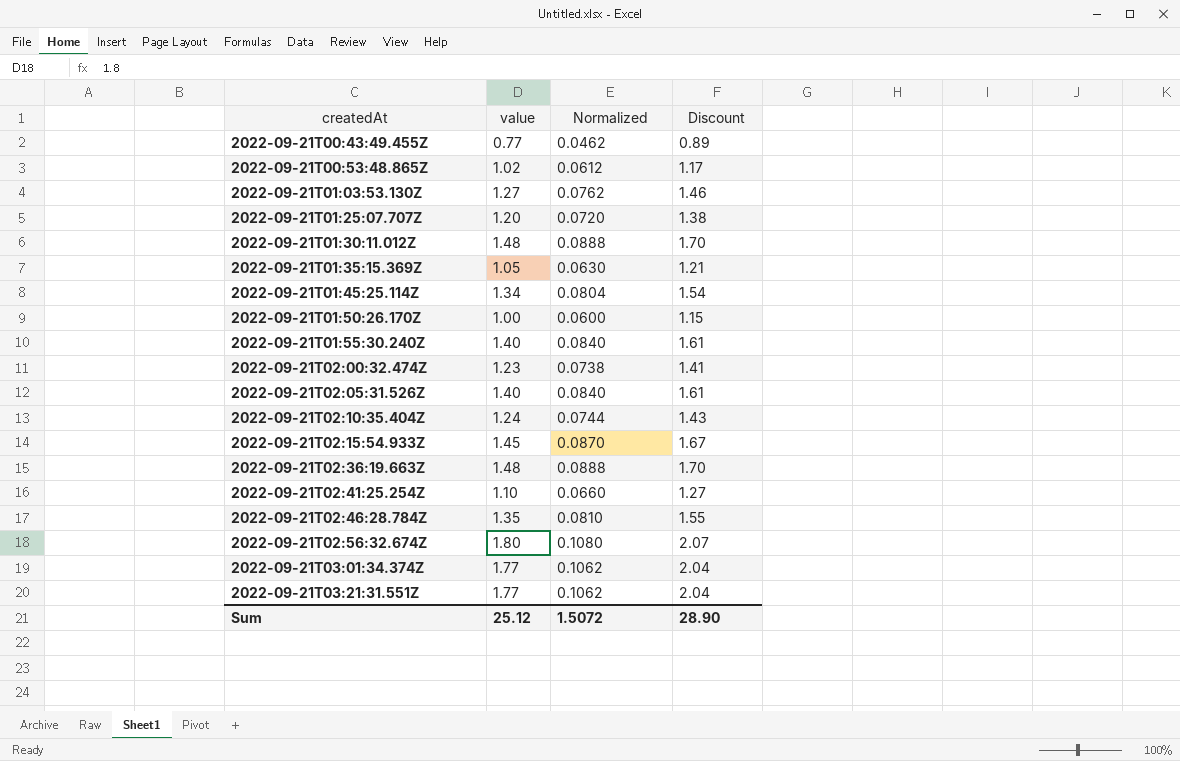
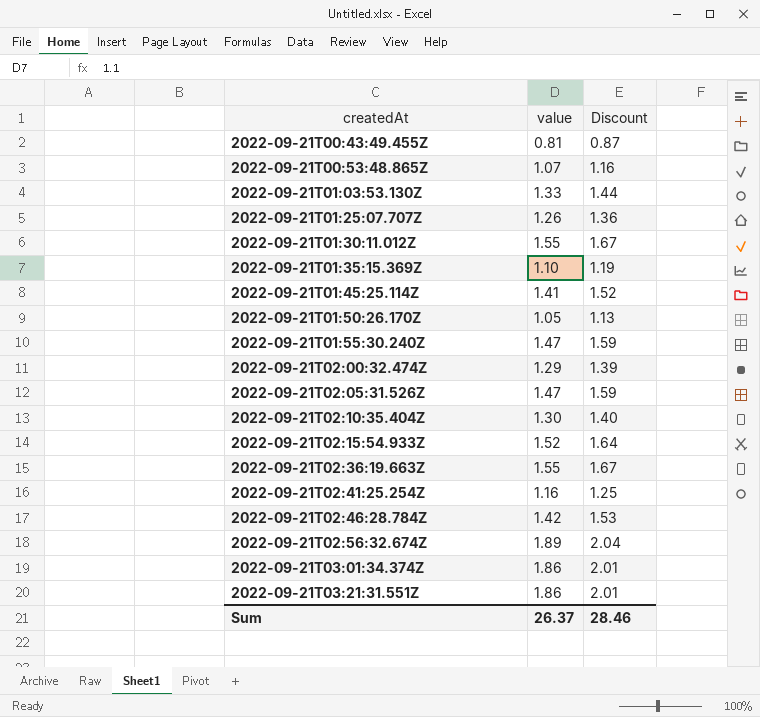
column Normalized | formula: [value] * 0.06 -> none
column Discount | formula: [value] * 1.15 -> [value] * 1.08
2022-09-21T00:43:49.455Z | value: 0.77 -> 0.81
2022-09-21T00:53:48.865Z | value: 1.02 -> 1.07
2022-09-21T01:03:53.130Z | value: 1.27 -> 1.33
2022-09-21T01:25:07.707Z | value: 1.20 -> 1.26
2022-09-21T01:30:11.012Z | value: 1.48 -> 1.55
2022-09-21T01:35:15.369Z | value: 1.05 -> 1.10
2022-09-21T01:45:25.114Z | value: 1.34 -> 1.41
2022-09-21T01:50:26.170Z | value: 1.00 -> 1.05
2022-09-21T01:55:30.240Z | value: 1.40 -> 1.47
2022-09-21T02:00:32.474Z | value: 1.23 -> 1.29
2022-09-21T02:05:31.526Z | value: 1.40 -> 1.47
2022-09-21T02:10:35.404Z | value: 1.24 -> 1.30
2022-09-21T02:15:54.933Z | value: 1.45 -> 1.52
2022-09-21T02:36:19.663Z | value: 1.48 -> 1.55
2022-09-21T02:41:25.254Z | value: 1.10 -> 1.16
2022-09-21T02:46:28.784Z | value: 1.35 -> 1.42
2022-09-21T02:56:32.674Z | value: 1.80 -> 1.89
2022-09-21T03:01:34.374Z | value: 1.77 -> 1.86
2022-09-21T03:21:31.551Z | value: 1.77 -> 1.86
Sum | value: 25.12 -> 26.37
Sum | Discount: 28.90 -> 28.46

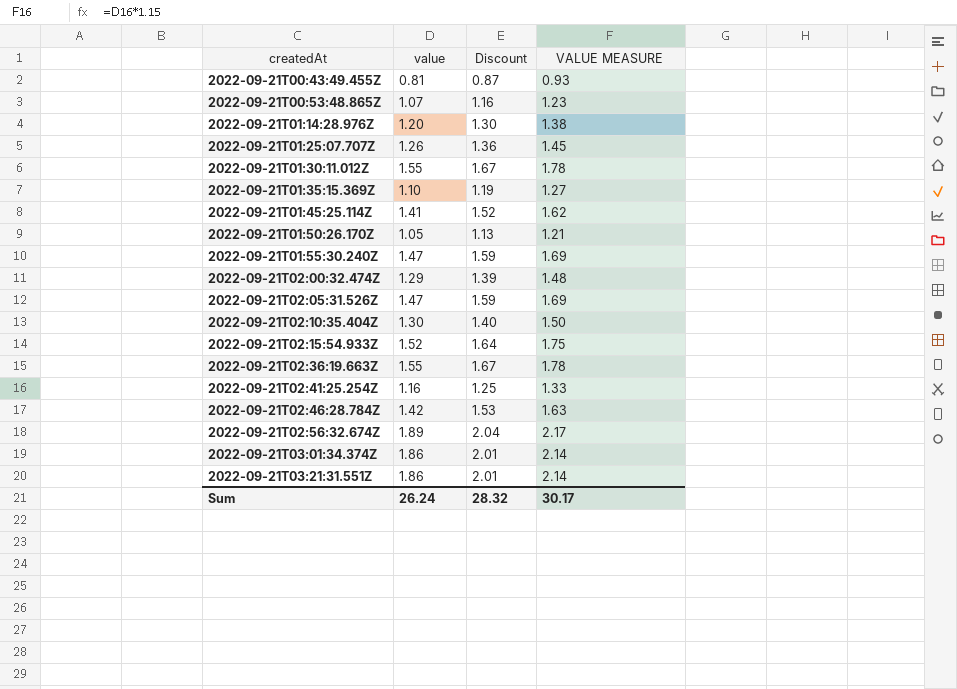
column VALUE MEASURE | formula: none -> [value] * 1.15
row 2022-09-21T01:03:53.130Z: 1.33 | 1.44 -> none
row 2022-09-21T01:14:28.976Z: none -> 1.20 | 1.30 | 1.38
Sum | value: 26.37 -> 26.24
Sum | Discount: 28.46 -> 28.32

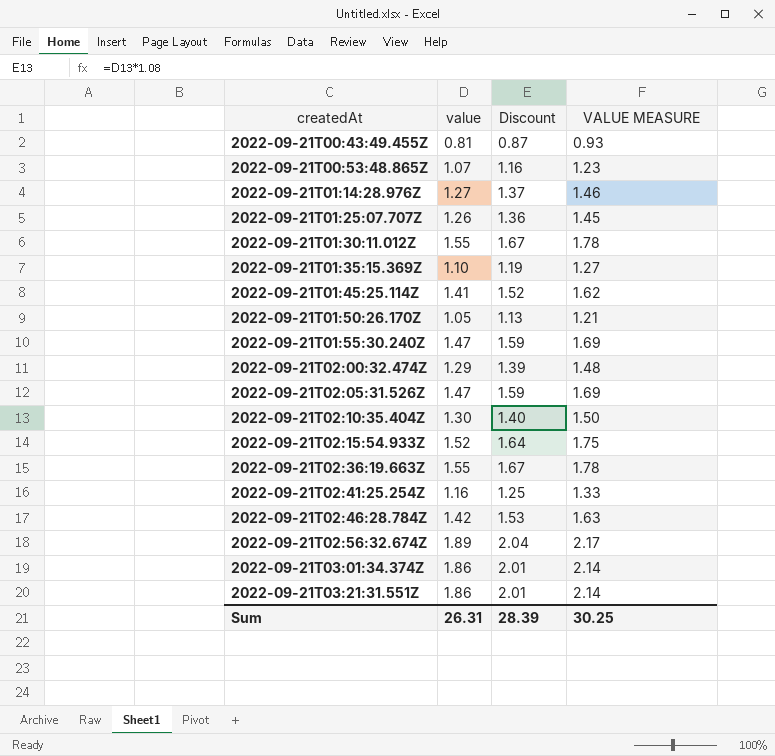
2022-09-21T01:14:28.976Z | value: 1.20 -> 1.27
2022-09-21T01:14:28.976Z | Discount: 1.30 -> 1.37
2022-09-21T01:14:28.976Z | VALUE MEASURE: 1.38 -> 1.46
Sum | value: 26.24 -> 26.31
Sum | Discount: 28.32 -> 28.39
Sum | VALUE MEASURE: 30.17 -> 30.25

